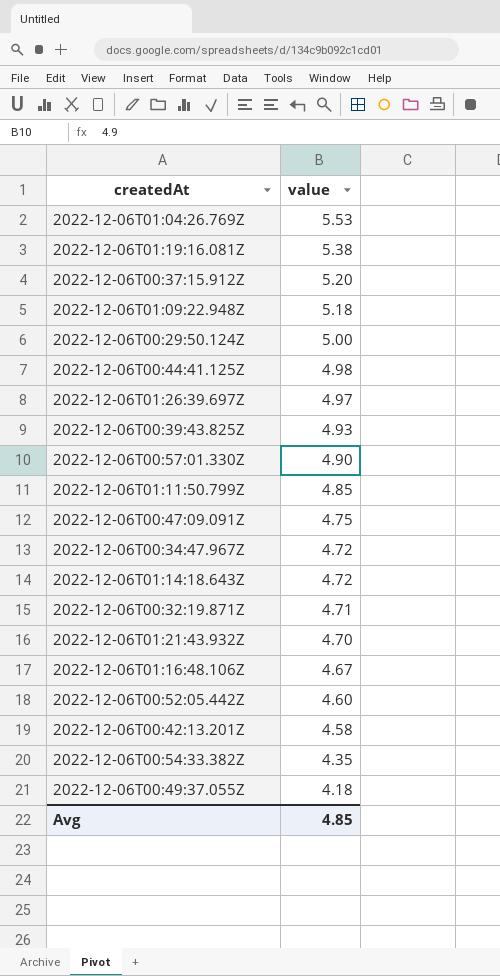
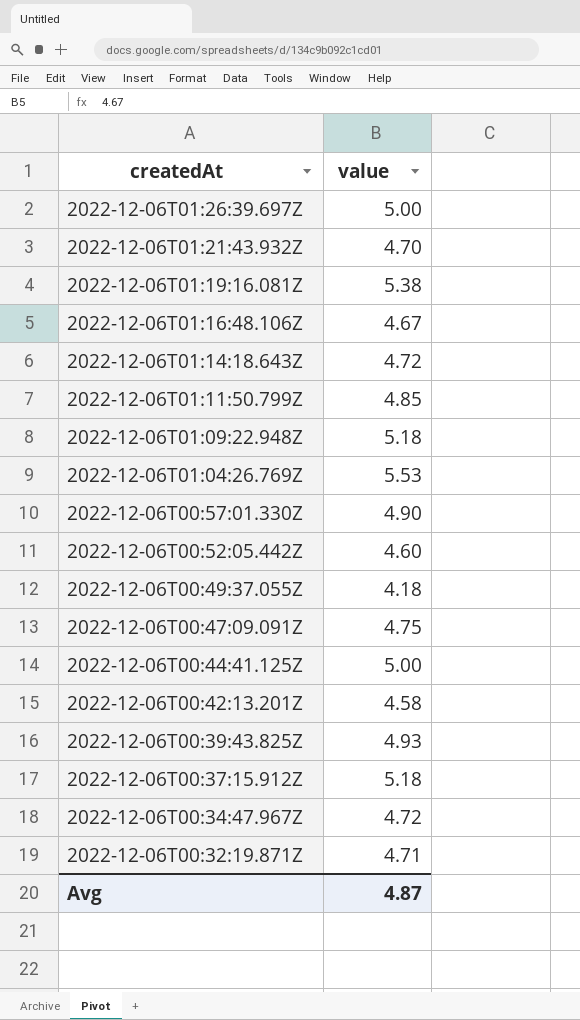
row order: value descending -> createdAt descending
row 2022-12-06T00:29:50.124Z: 5.00 -> none
row 2022-12-06T00:54:33.382Z: 4.35 -> none
2022-12-06T01:26:39.697Z | value: 4.97 -> 5.00
2022-12-06T00:44:41.125Z | value: 4.98 -> 5.00
2022-12-06T00:37:15.912Z | value: 5.20 -> 5.18
Avg | value: 4.85 -> 4.87

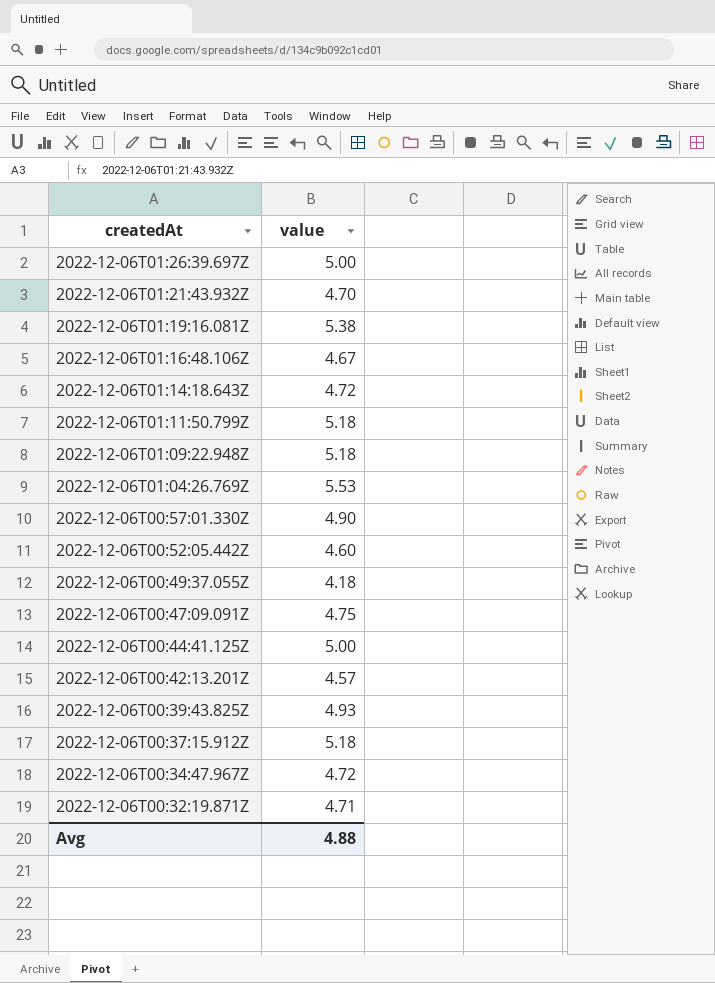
2022-12-06T01:11:50.799Z | value: 4.85 -> 5.18
2022-12-06T00:42:13.201Z | value: 4.58 -> 4.57
Avg | value: 4.87 -> 4.88

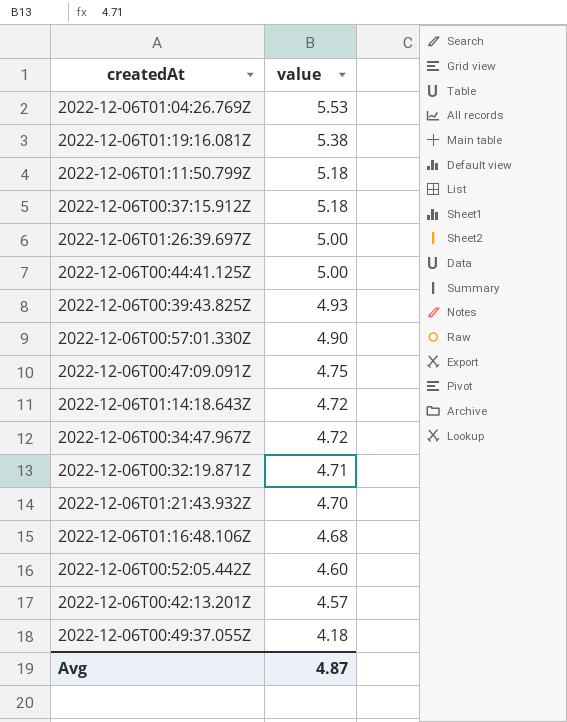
row order: createdAt descending -> value descending
row 2022-12-06T01:09:22.948Z: 5.18 -> none
2022-12-06T01:16:48.106Z | value: 4.67 -> 4.68
Avg | value: 4.88 -> 4.87

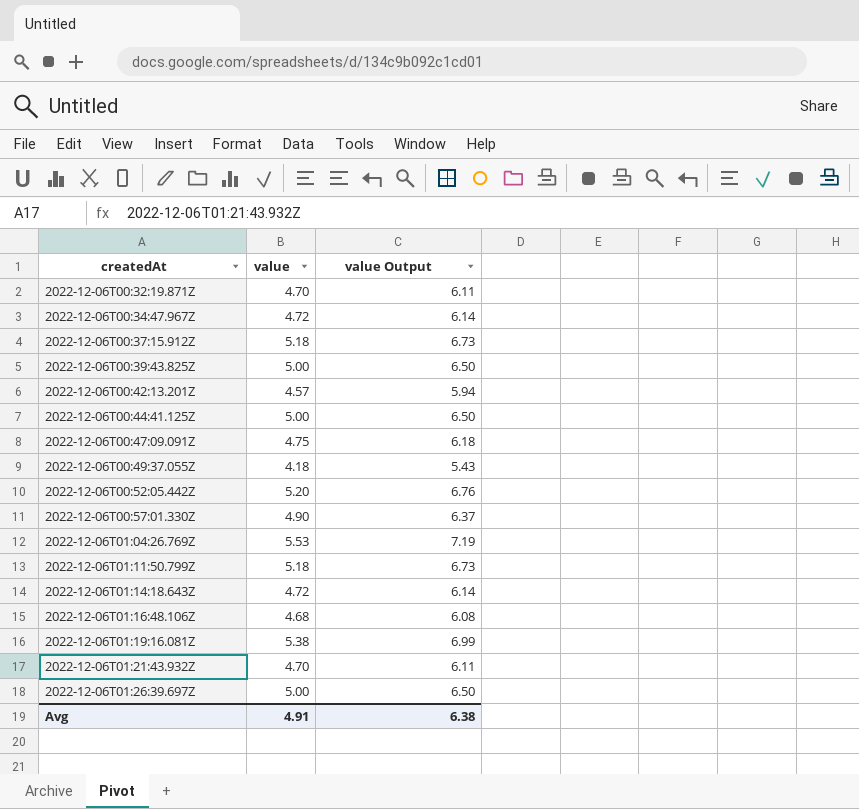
row order: value descending -> createdAt ascending
column value Output | formula: none -> [value] * 1.3
2022-12-06T00:32:19.871Z | value: 4.71 -> 4.70
2022-12-06T00:39:43.825Z | value: 4.93 -> 5.00
2022-12-06T00:52:05.442Z | value: 4.60 -> 5.20
Avg | value: 4.87 -> 4.91

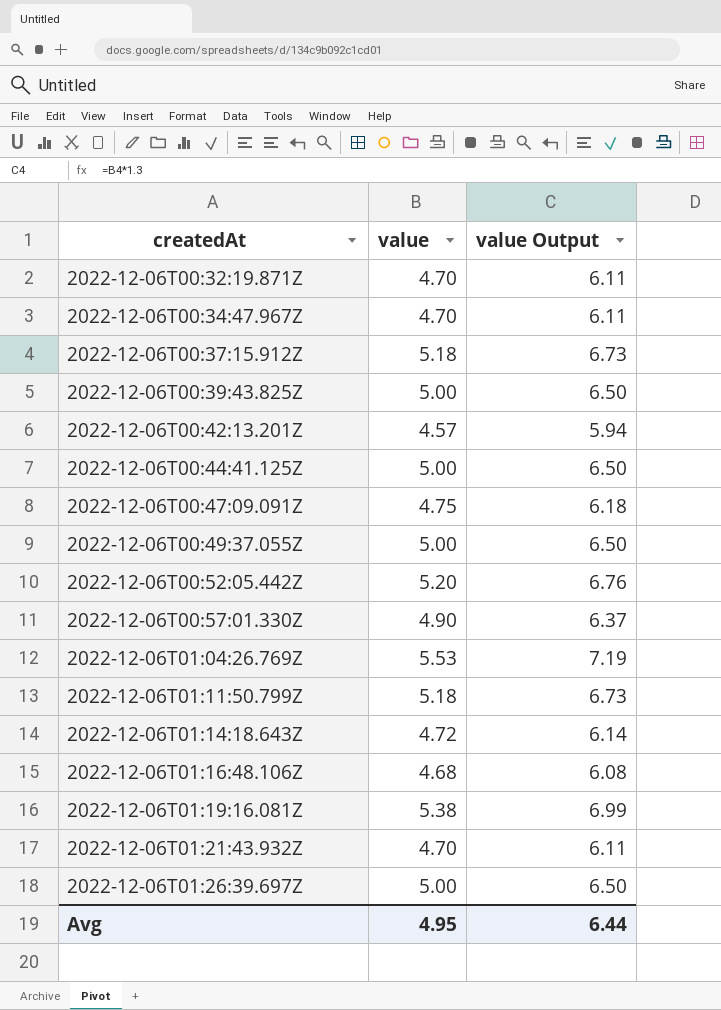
2022-12-06T00:34:47.967Z | value: 4.72 -> 4.70
2022-12-06T00:34:47.967Z | value Output: 6.14 -> 6.11
2022-12-06T00:49:37.055Z | value: 4.18 -> 5.00
2022-12-06T00:49:37.055Z | value Output: 5.43 -> 6.50
Avg | value: 4.91 -> 4.95
Avg | value Output: 6.38 -> 6.44

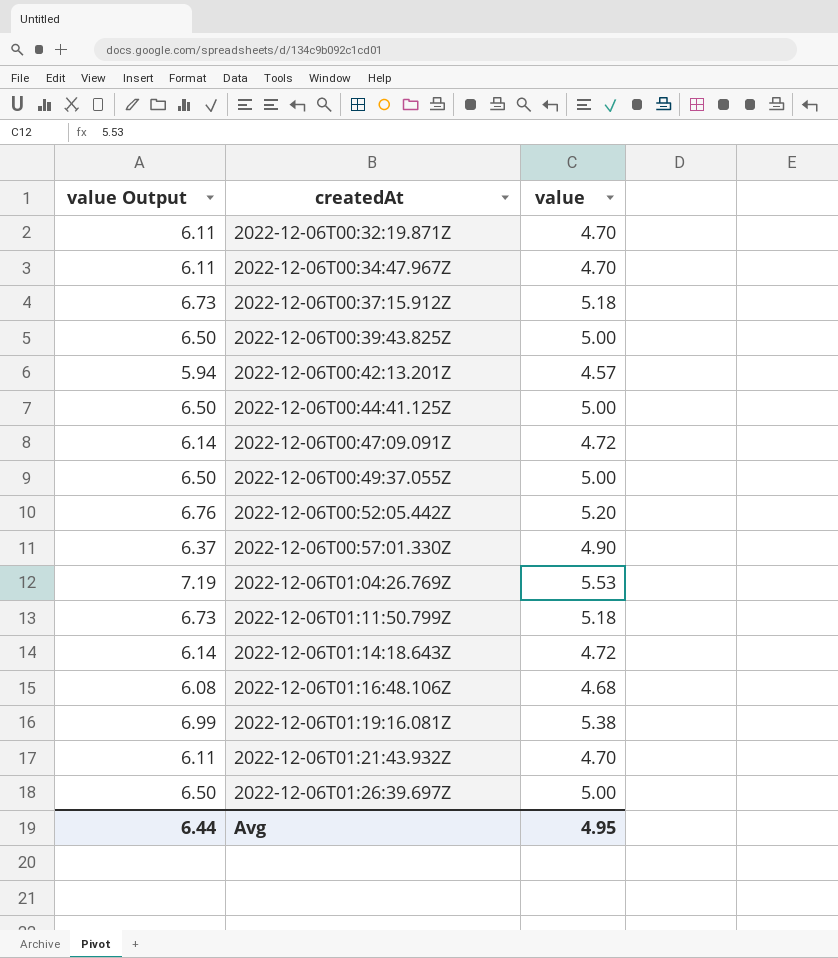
column value Output | position: 3 -> 1
2022-12-06T00:47:09.091Z | value Output: 6.18 -> 6.14
2022-12-06T00:47:09.091Z | value: 4.75 -> 4.72

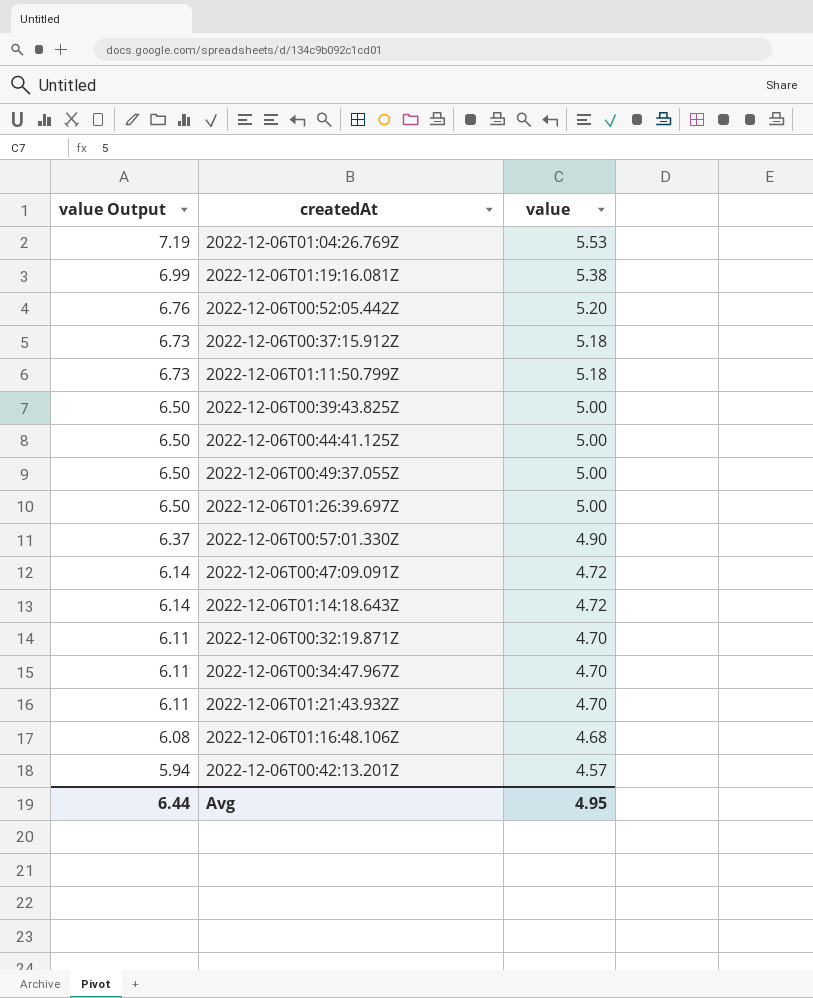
row order: createdAt ascending -> value Output descending

